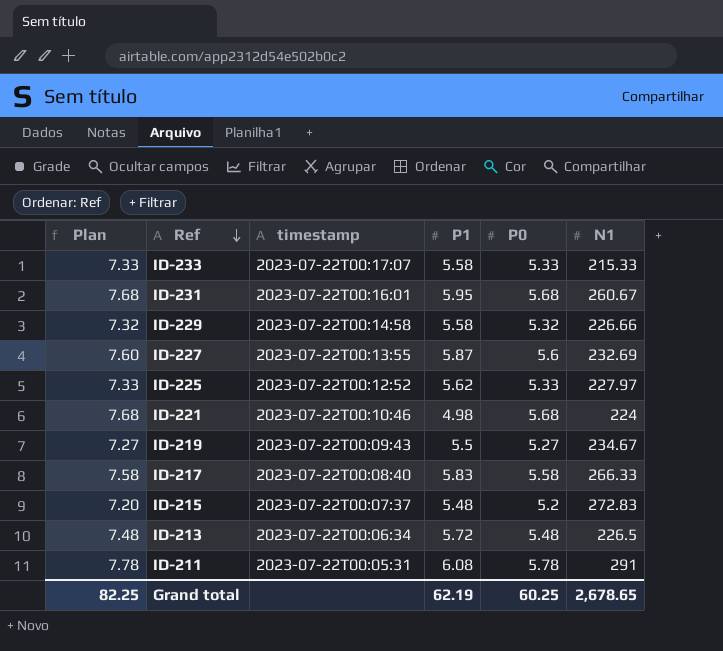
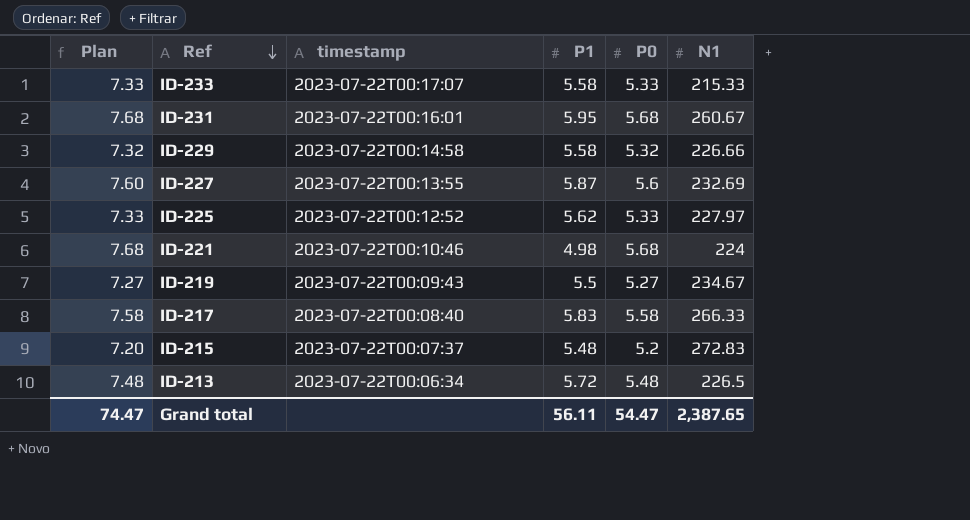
row ID-211: 7.78 | 2023-07-22T00:05:31 | 6.08 | 5.78 | 291 -> none
Grand total | Plan: 82.25 -> 74.47
Grand total | P1: 62.19 -> 56.11
Grand total | P0: 60.25 -> 54.47
Grand total | N1: 2,678.65 -> 2,387.65

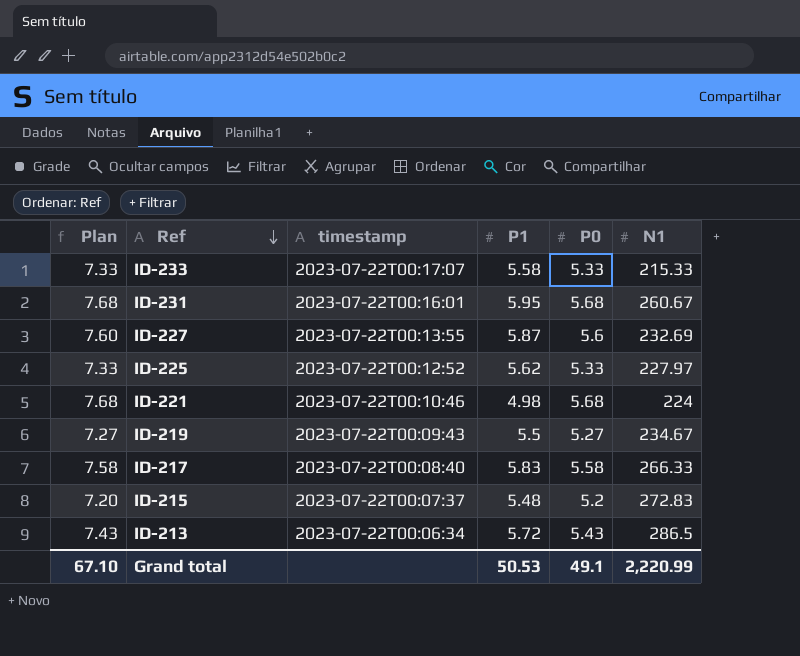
row ID-229: 7.32 | 2023-07-22T00:14:58 | 5.58 | 5.32 | 226.66 -> none
ID-213 | Plan: 7.48 -> 7.43
ID-213 | P0: 5.48 -> 5.43
ID-213 | N1: 226.5 -> 286.5
Grand total | Plan: 74.47 -> 67.10
Grand total | P1: 56.11 -> 50.53
Grand total | P0: 54.47 -> 49.1
Grand total | N1: 2,387.65 -> 2,220.99

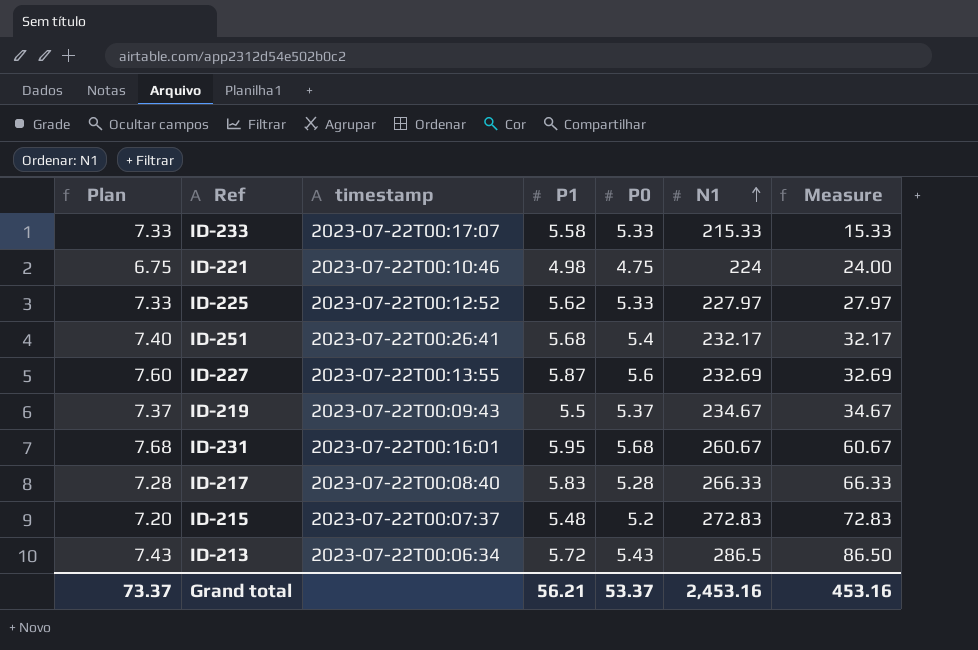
row order: Ref descending -> N1 ascending
column Measure | formula: none -> [N1] - 200
ID-221 | Plan: 7.68 -> 6.75
ID-221 | P0: 5.68 -> 4.75
row ID-251: none -> 7.40 | 2023-07-22T00:26:41 | 5.68 | 5.4 | 232.17 | 32.17
ID-219 | Plan: 7.27 -> 7.37
ID-219 | P0: 5.27 -> 5.37
ID-217 | Plan: 7.58 -> 7.28
ID-217 | P0: 5.58 -> 5.28
Grand total | Plan: 67.10 -> 73.37
Grand total | P1: 50.53 -> 56.21
Grand total | P0: 49.1 -> 53.37
Grand total | N1: 2,220.99 -> 2,453.16

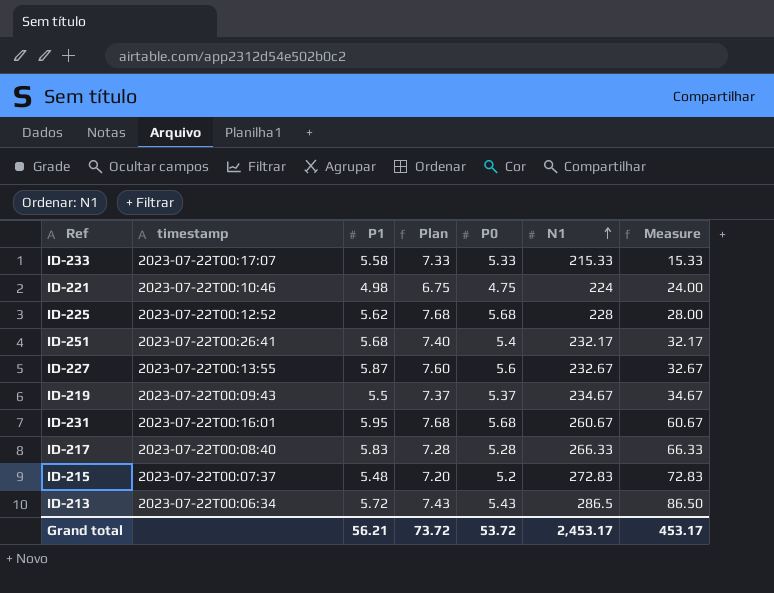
column Plan | position: 1 -> 4
ID-225 | Plan: 7.33 -> 7.68
ID-225 | P0: 5.33 -> 5.68
ID-225 | N1: 227.97 -> 228
ID-225 | Measure: 27.97 -> 28.00
ID-227 | N1: 232.69 -> 232.67
ID-227 | Measure: 32.69 -> 32.67
Grand total | Plan: 73.37 -> 73.72
Grand total | P0: 53.37 -> 53.72
Grand total | N1: 2,453.16 -> 2,453.17
Grand total | Measure: 453.16 -> 453.17

